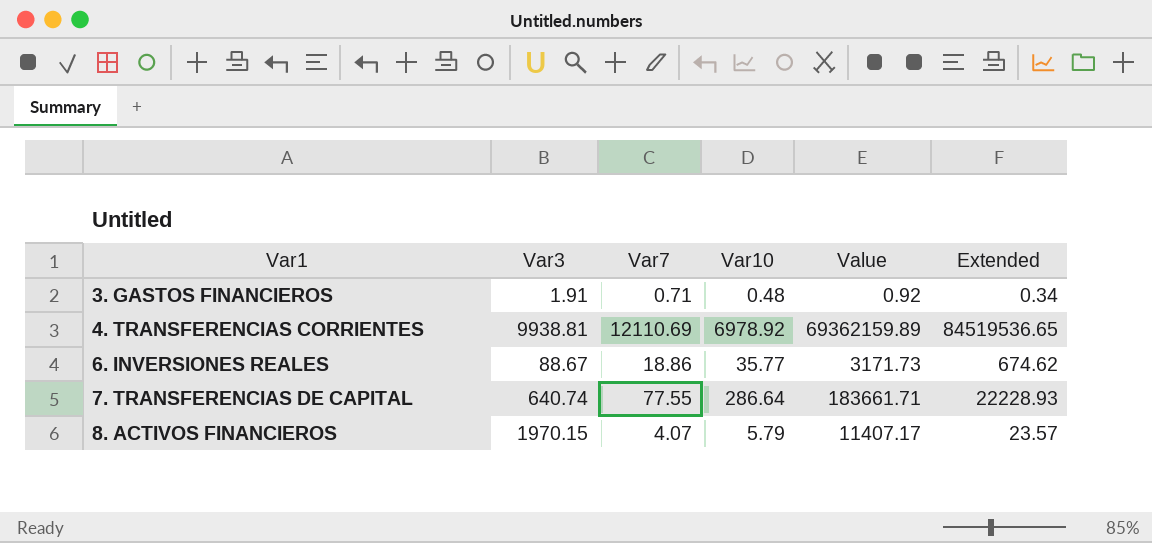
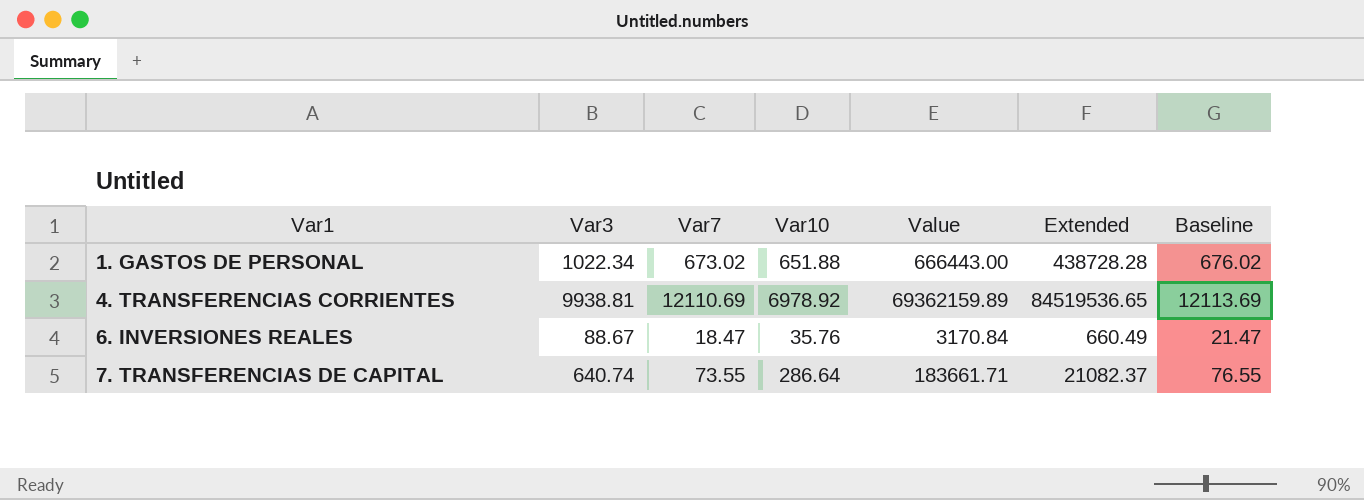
column Baseline | formula: none -> [Var7] + 3
row 3. GASTOS FINANCIEROS: 1.91 | 0.71 | 0.48 | 0.92 | 0.34 -> none
row 8. ACTIVOS FINANCIEROS: 1970.15 | 4.07 | 5.79 | 11407.17 | 23.57 -> none
row 1. GASTOS DE PERSONAL: none -> 1022.34 | 673.02 | 651.88 | 666443.00 | 438728.28 | 676.02
6. INVERSIONES REALES | Var7: 18.86 -> 18.47
6. INVERSIONES REALES | Var10: 35.77 -> 35.76
6. INVERSIONES REALES | Value: 3171.73 -> 3170.84
6. INVERSIONES REALES | Extended: 674.62 -> 660.49
7. TRANSFERENCIAS DE CAPITAL | Var7: 77.55 -> 73.55
7. TRANSFERENCIAS DE CAPITAL | Extended: 22228.93 -> 21082.37

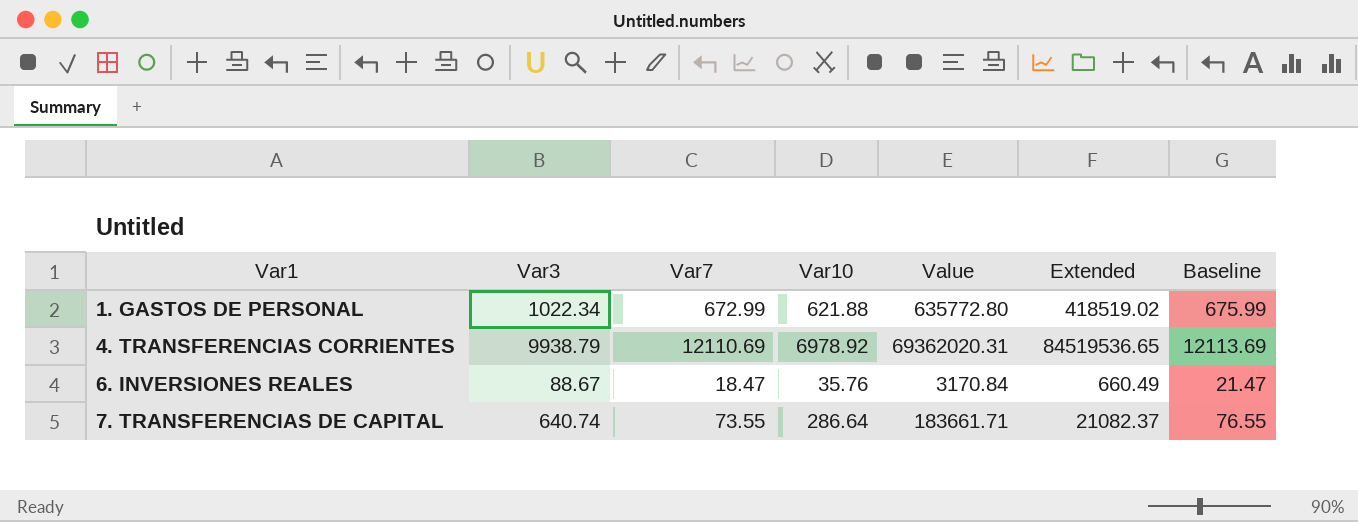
1. GASTOS DE PERSONAL | Var7: 673.02 -> 672.99
1. GASTOS DE PERSONAL | Var10: 651.88 -> 621.88
1. GASTOS DE PERSONAL | Value: 666443.00 -> 635772.80
1. GASTOS DE PERSONAL | Extended: 438728.28 -> 418519.02
1. GASTOS DE PERSONAL | Baseline: 676.02 -> 675.99
4. TRANSFERENCIAS CORRIENTES | Var3: 9938.81 -> 9938.79
4. TRANSFERENCIAS CORRIENTES | Value: 69362159.89 -> 69362020.31

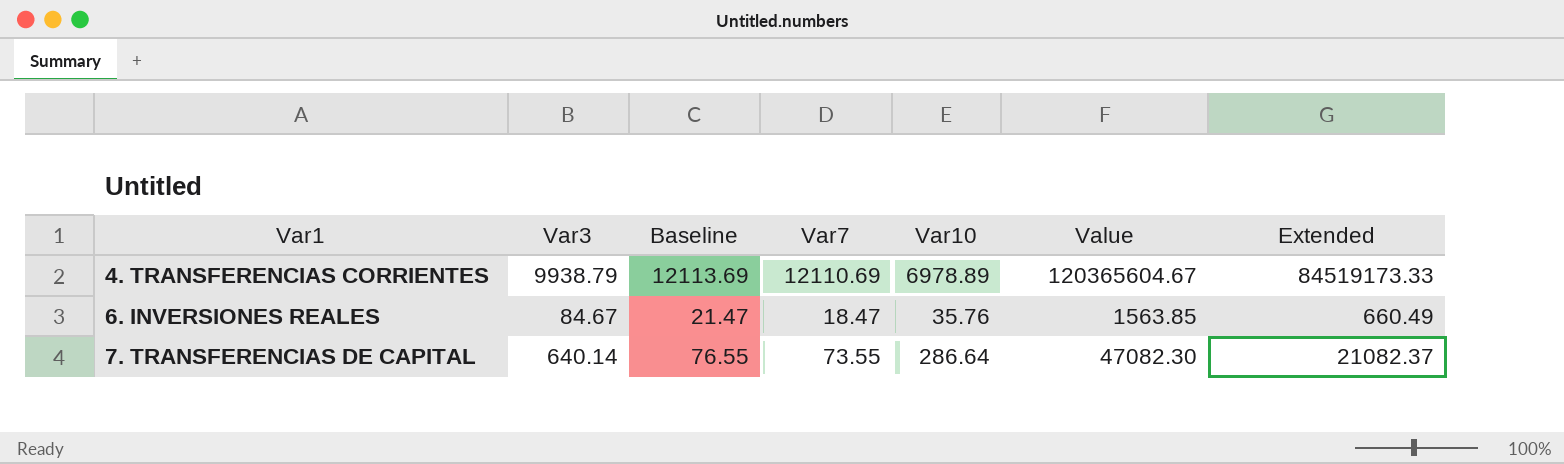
column Baseline | position: 7 -> 3
column Value | formula: [Var3] * [Var10] -> [Var3] * [Var7]
row 1. GASTOS DE PERSONAL: 1022.34 | 672.99 | 621.88 | 635772.80 | 418519.02 | 675.99 -> none
4. TRANSFERENCIAS CORRIENTES | Var10: 6978.92 -> 6978.89
4. TRANSFERENCIAS CORRIENTES | Extended: 84519536.65 -> 84519173.33
6. INVERSIONES REALES | Var3: 88.67 -> 84.67
7. TRANSFERENCIAS DE CAPITAL | Var3: 640.74 -> 640.14

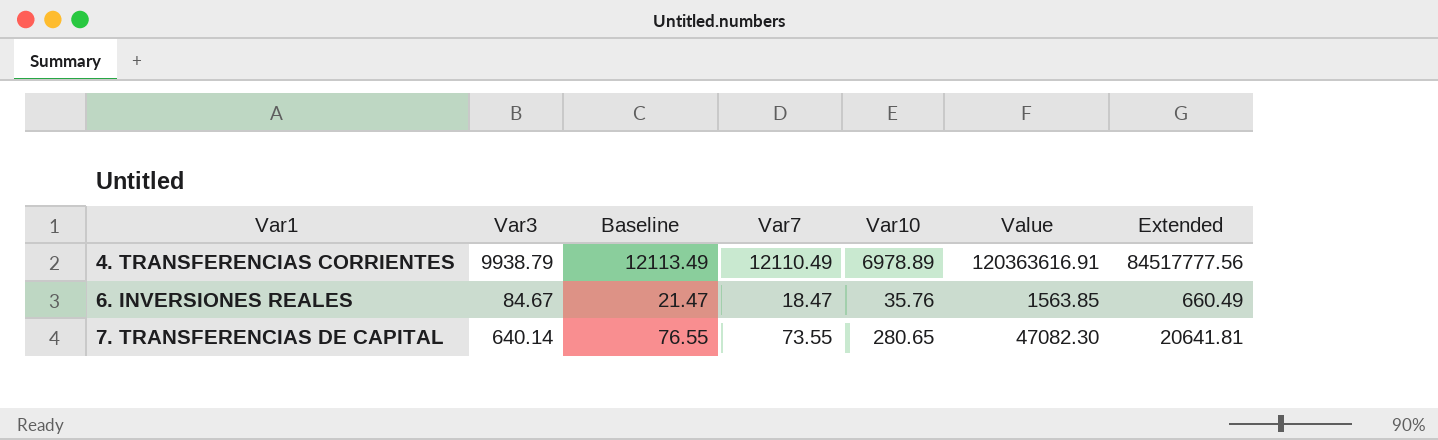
4. TRANSFERENCIAS CORRIENTES | Baseline: 12113.69 -> 12113.49
4. TRANSFERENCIAS CORRIENTES | Var7: 12110.69 -> 12110.49
4. TRANSFERENCIAS CORRIENTES | Value: 120365604.67 -> 120363616.91
4. TRANSFERENCIAS CORRIENTES | Extended: 84519173.33 -> 84517777.56
7. TRANSFERENCIAS DE CAPITAL | Var10: 286.64 -> 280.65
7. TRANSFERENCIAS DE CAPITAL | Extended: 21082.37 -> 20641.81

